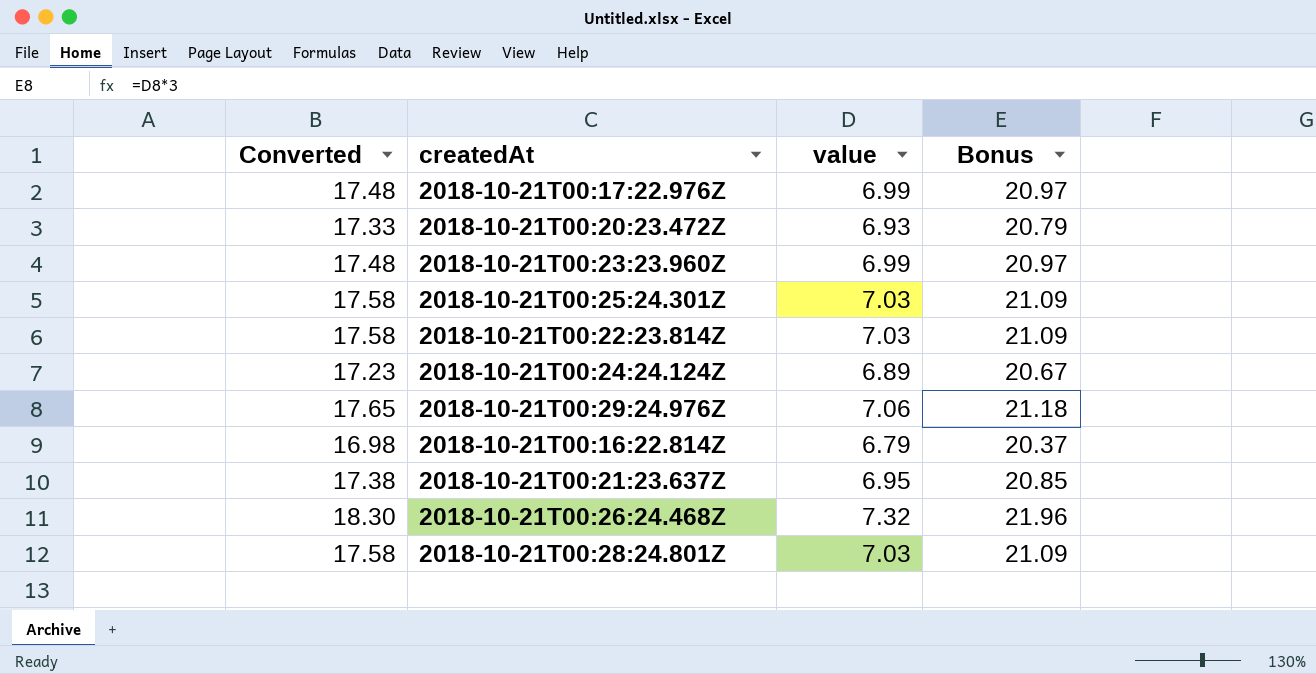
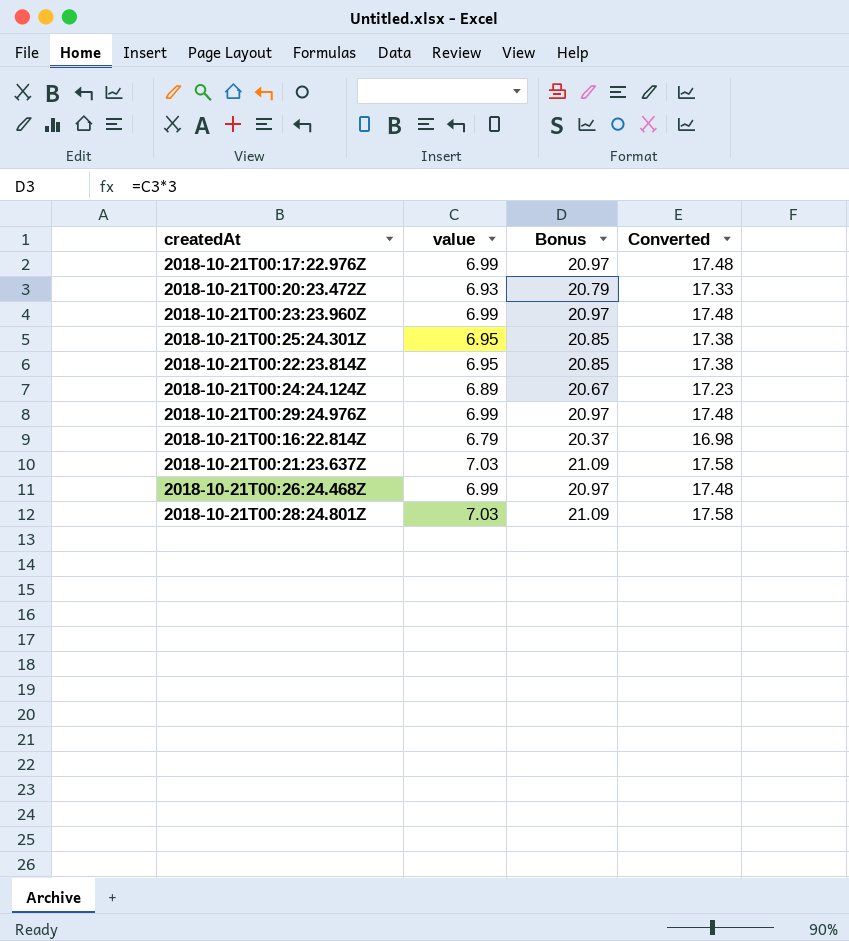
column Converted | position: 1 -> 4
2018-10-21T00:25:24.301Z | value: 7.03 -> 6.95
2018-10-21T00:25:24.301Z | Bonus: 21.09 -> 20.85
2018-10-21T00:25:24.301Z | Converted: 17.58 -> 17.38
2018-10-21T00:22:23.814Z | value: 7.03 -> 6.95
2018-10-21T00:22:23.814Z | Bonus: 21.09 -> 20.85
2018-10-21T00:22:23.814Z | Converted: 17.58 -> 17.38
2018-10-21T00:29:24.976Z | value: 7.06 -> 6.99
2018-10-21T00:29:24.976Z | Bonus: 21.18 -> 20.97
2018-10-21T00:29:24.976Z | Converted: 17.65 -> 17.48
2018-10-21T00:21:23.637Z | value: 6.95 -> 7.03
2018-10-21T00:21:23.637Z | Bonus: 20.85 -> 21.09
2018-10-21T00:21:23.637Z | Converted: 17.38 -> 17.58
2018-10-21T00:26:24.468Z | value: 7.32 -> 6.99
2018-10-21T00:26:24.468Z | Bonus: 21.96 -> 20.97
2018-10-21T00:26:24.468Z | Converted: 18.30 -> 17.48

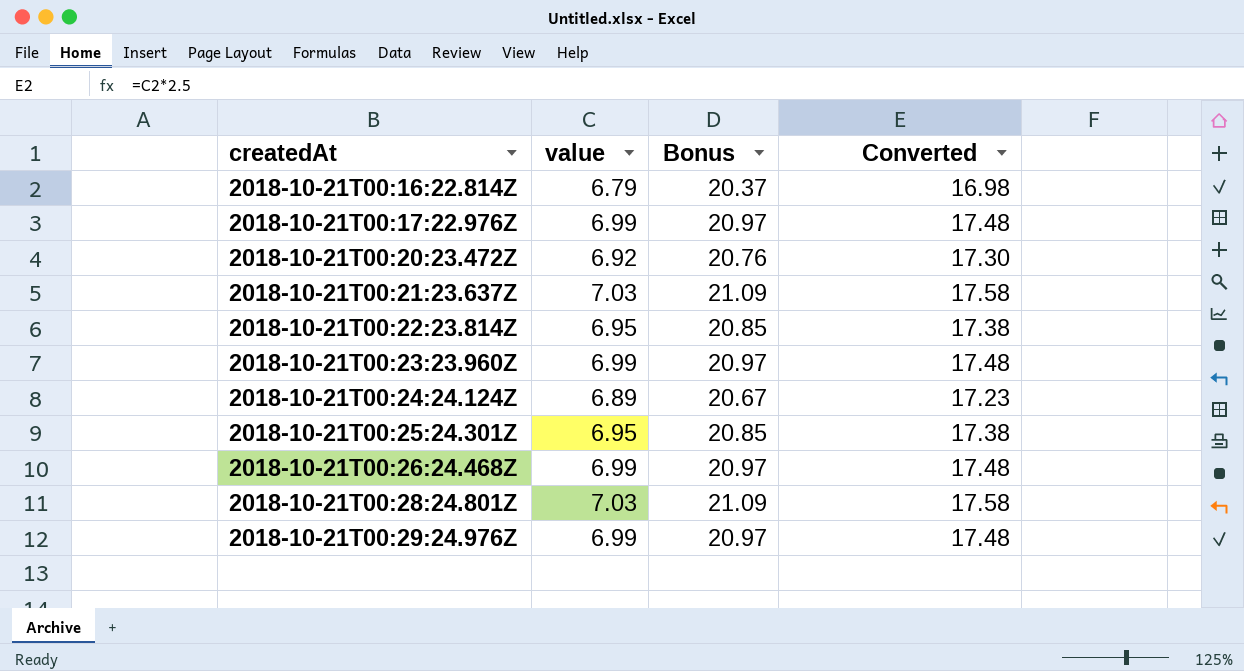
row order: none -> createdAt ascending
2018-10-21T00:20:23.472Z | value: 6.93 -> 6.92
2018-10-21T00:20:23.472Z | Bonus: 20.79 -> 20.76
2018-10-21T00:20:23.472Z | Converted: 17.33 -> 17.30

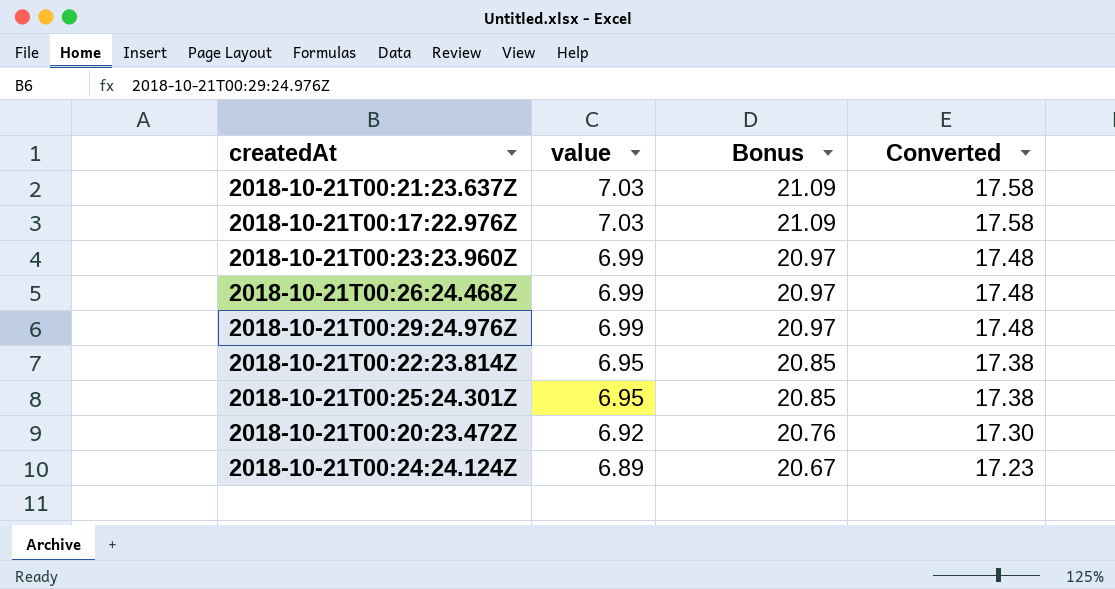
row order: createdAt ascending -> value descending
row 2018-10-21T00:16:22.814Z: 6.79 | 20.37 | 16.98 -> none
row 2018-10-21T00:28:24.801Z: 7.03 | 21.09 | 17.58 -> none
2018-10-21T00:17:22.976Z | value: 6.99 -> 7.03
2018-10-21T00:17:22.976Z | Bonus: 20.97 -> 21.09
2018-10-21T00:17:22.976Z | Converted: 17.48 -> 17.58

